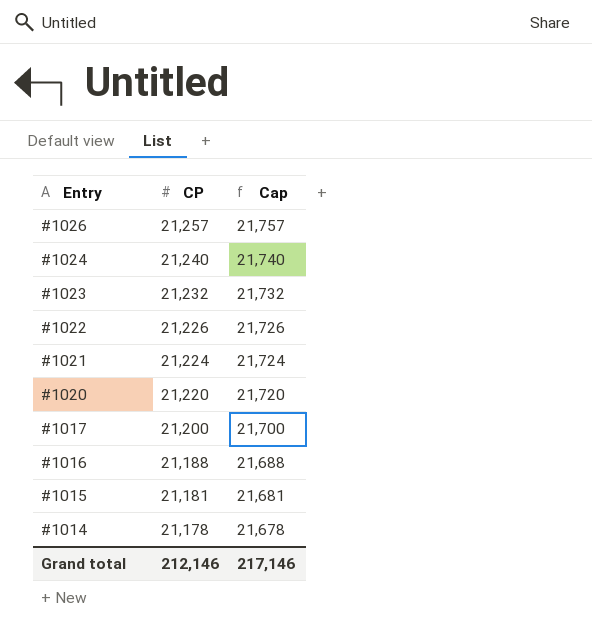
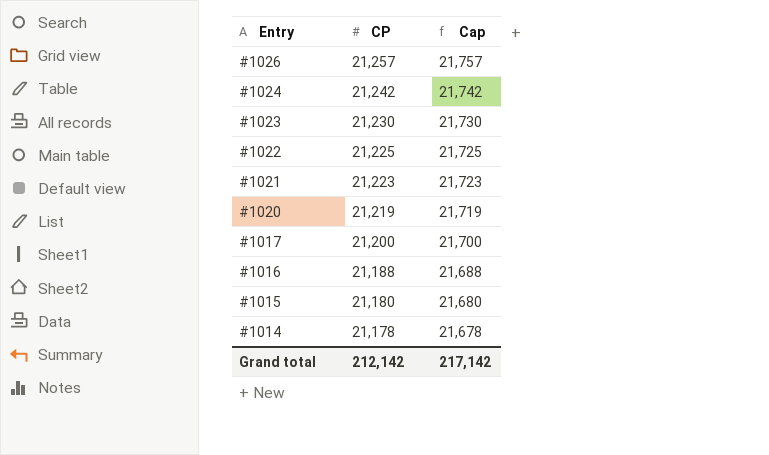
#1024 | CP: 21,240 -> 21,242
#1024 | Cap: 21,740 -> 21,742
#1023 | CP: 21,232 -> 21,230
#1023 | Cap: 21,732 -> 21,730
#1022 | CP: 21,226 -> 21,225
#1022 | Cap: 21,726 -> 21,725
#1021 | CP: 21,224 -> 21,223
#1021 | Cap: 21,724 -> 21,723
#1020 | CP: 21,220 -> 21,219
#1020 | Cap: 21,720 -> 21,719
#1015 | CP: 21,181 -> 21,180
#1015 | Cap: 21,681 -> 21,680
Grand total | CP: 212,146 -> 212,142
Grand total | Cap: 217,146 -> 217,142

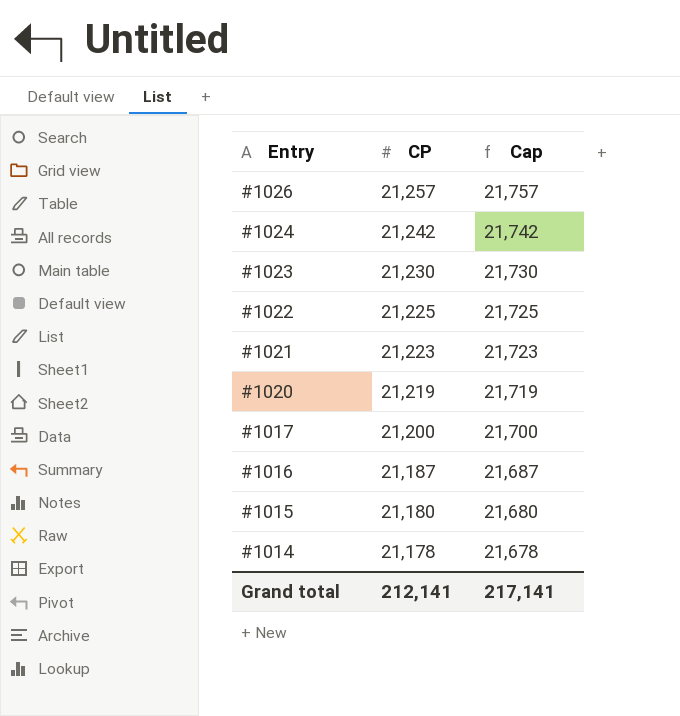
#1016 | CP: 21,188 -> 21,187
#1016 | Cap: 21,688 -> 21,687
Grand total | CP: 212,142 -> 212,141
Grand total | Cap: 217,142 -> 217,141

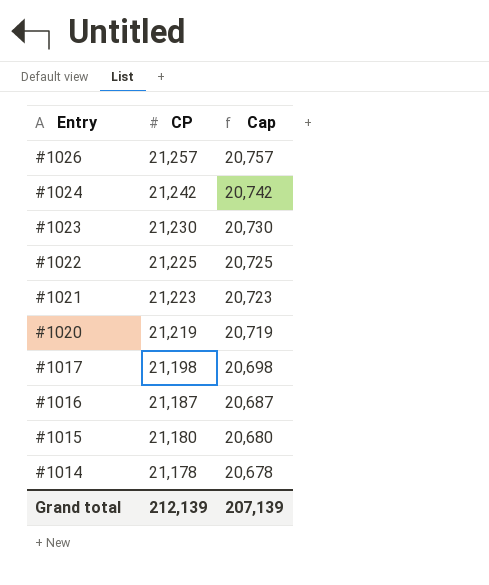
column Cap | formula: [CP] + 500 -> [CP] - 500
#1017 | CP: 21,200 -> 21,198
Grand total | CP: 212,141 -> 212,139
Grand total | Cap: 217,141 -> 207,139

